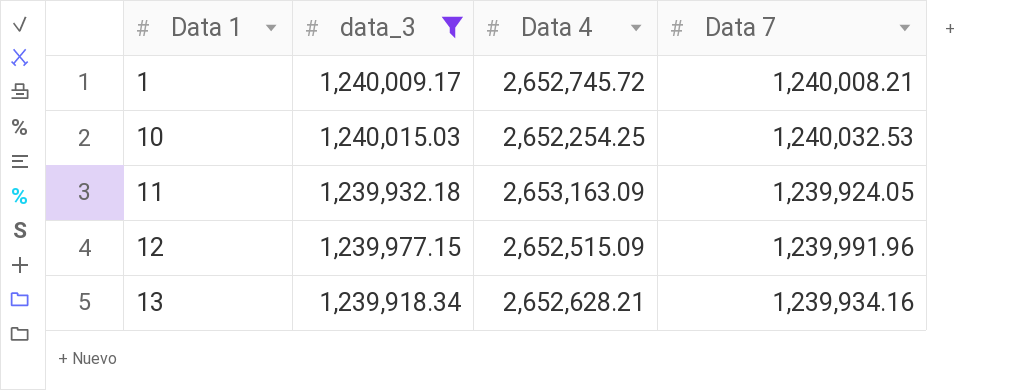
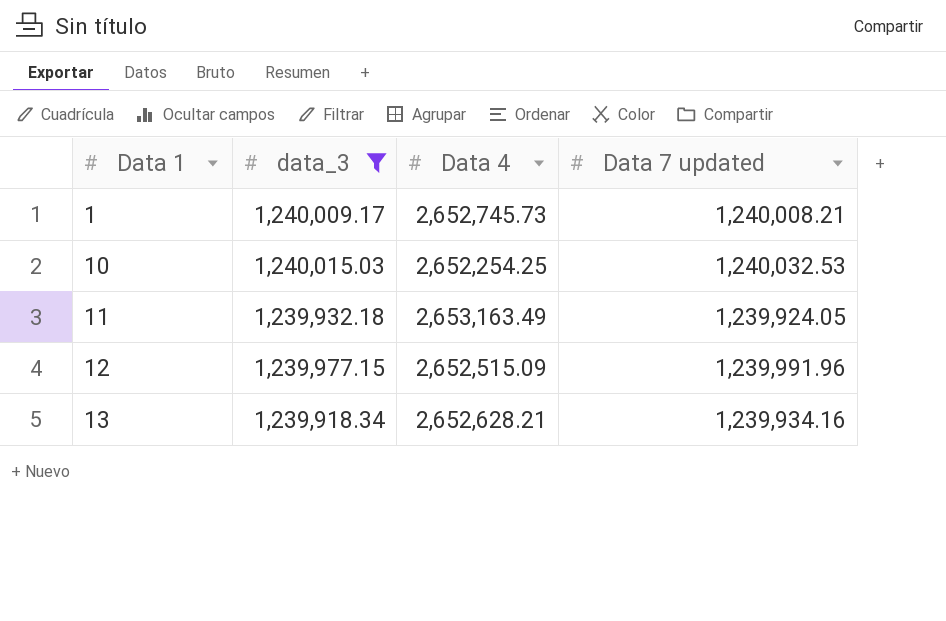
column name: Data 7 -> Data 7 updated
1 | Data 4: 2,652,745.72 -> 2,652,745.73
11 | Data 4: 2,653,163.09 -> 2,653,163.49

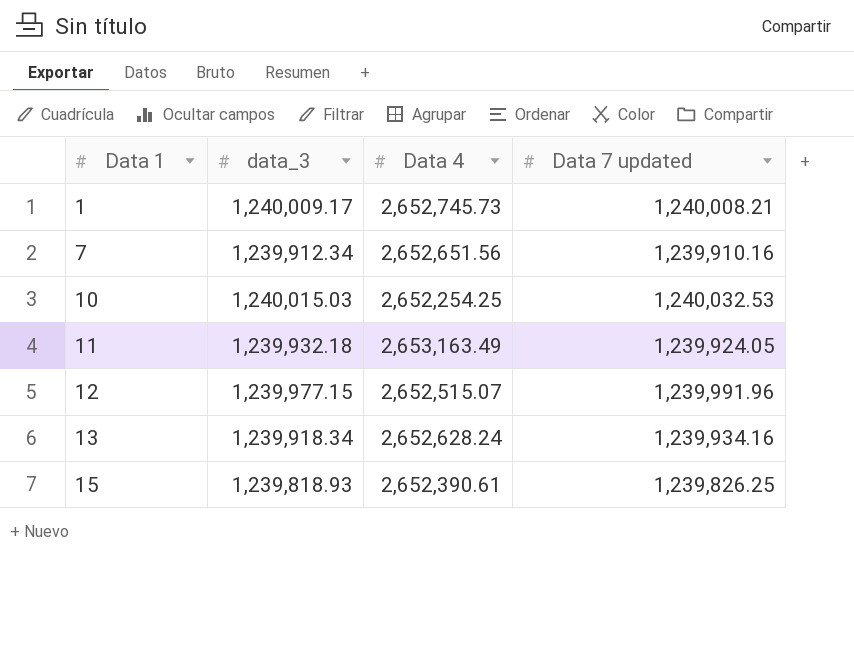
filter: data_3 >= 1,239,918.34 -> none
12 | Data 4: 2,652,515.09 -> 2,652,515.07
13 | Data 4: 2,652,628.21 -> 2,652,628.24

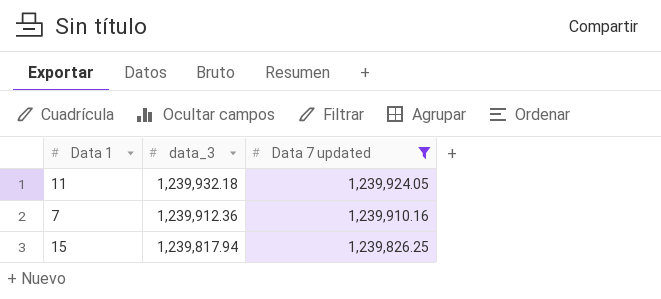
filter: none -> Data 7 updated <= 1,239,924.05
row order: Data 1 ascending -> data_3 descending
column Data 4 | position: 3 -> none
7 | data_3: 1,239,912.34 -> 1,239,912.36
15 | data_3: 1,239,818.93 -> 1,239,817.94

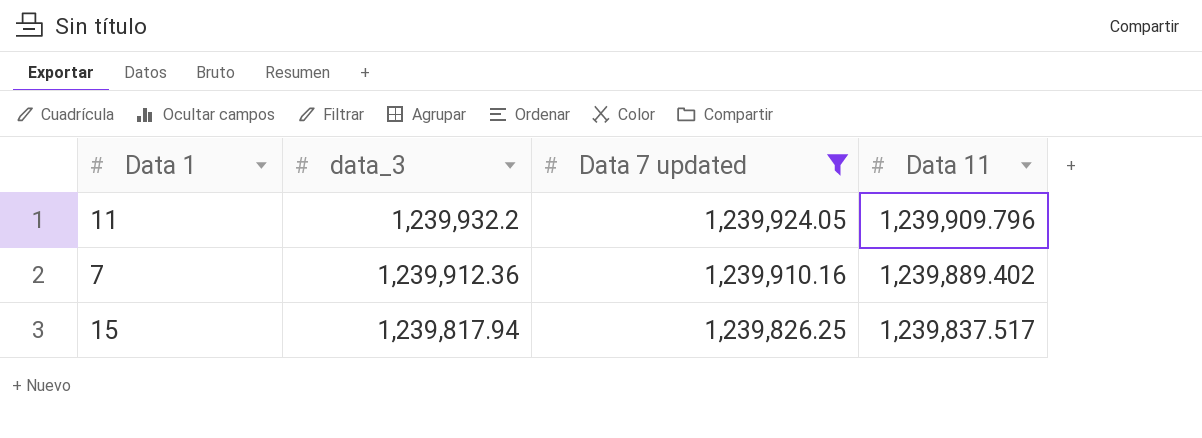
column Data 11 | position: none -> 4
11 | data_3: 1,239,932.18 -> 1,239,932.2

